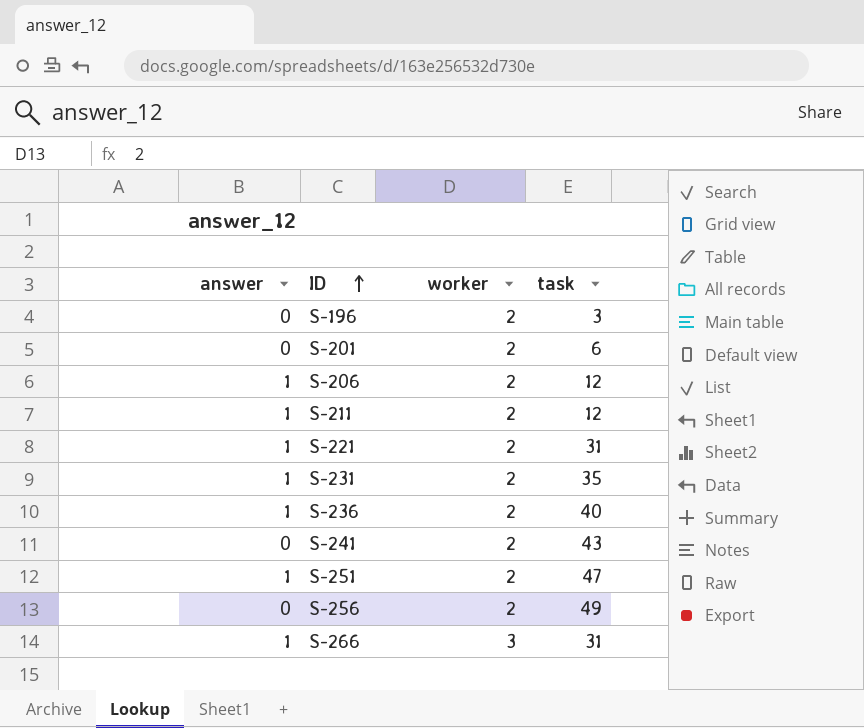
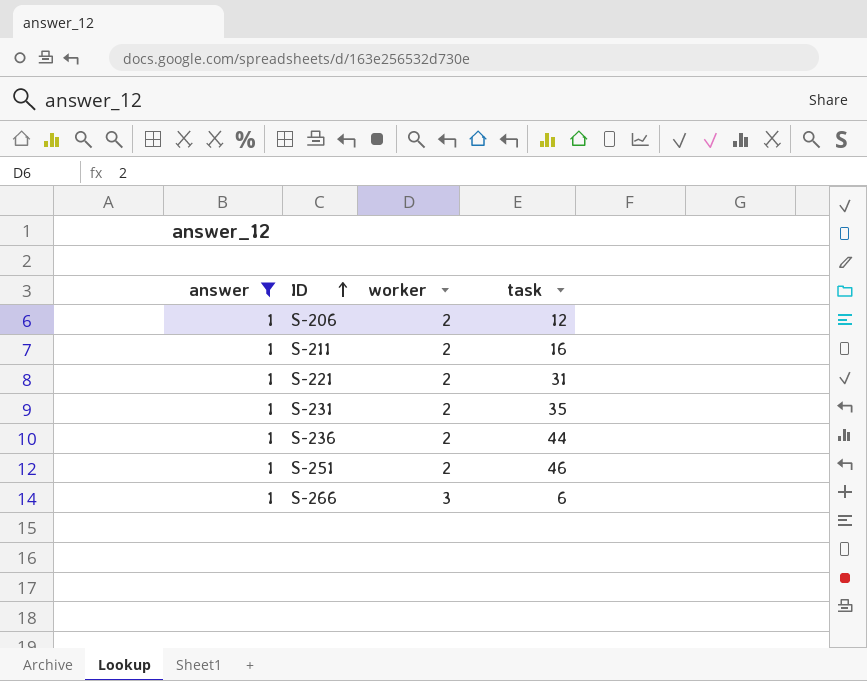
filter: none -> answer = 1
S-211 | task: 12 -> 16
S-236 | task: 40 -> 44
S-251 | task: 47 -> 46
S-266 | task: 31 -> 6

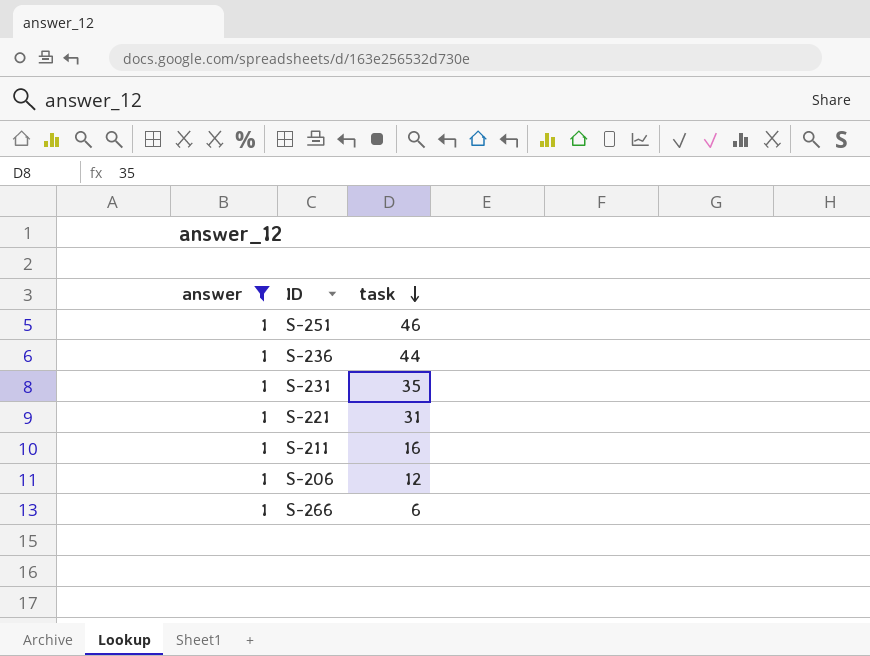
row order: ID ascending -> task descending
column worker | position: 3 -> none

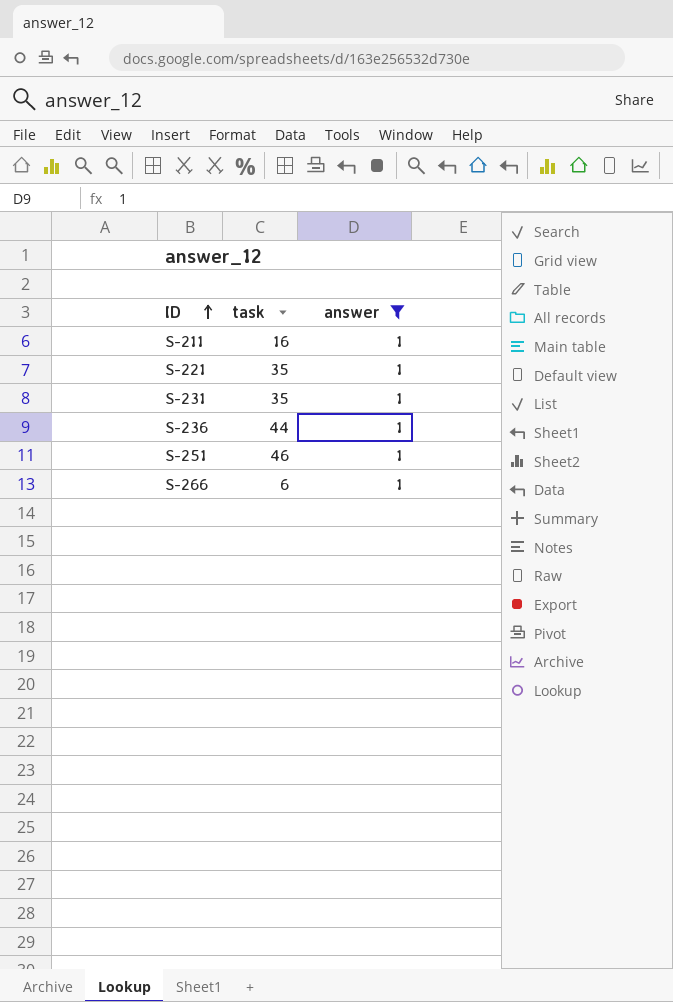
row order: task descending -> ID ascending
column answer | position: 1 -> 3
row S-206: 1 | 12 -> none
S-221 | task: 31 -> 35

